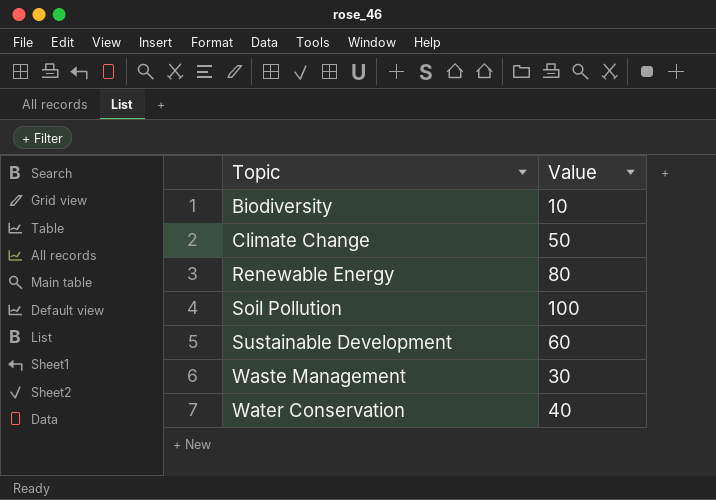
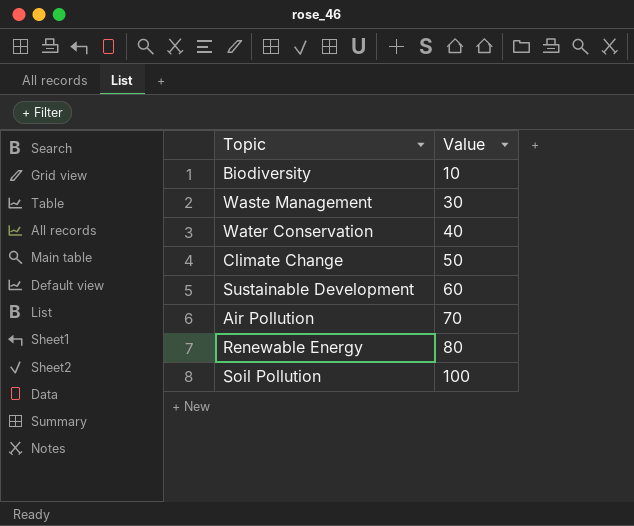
row order: Topic ascending -> Value ascending
row Air Pollution: none -> 70

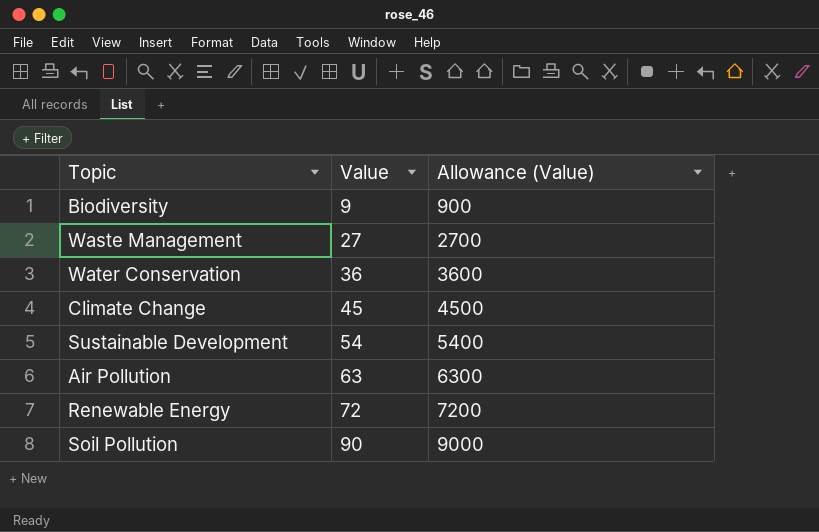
column Allowance (Value) | formula: none -> [Value] * 100
Biodiversity | Value: 10 -> 9
Waste Management | Value: 30 -> 27
Water Conservation | Value: 40 -> 36
Climate Change | Value: 50 -> 45
Sustainable Development | Value: 60 -> 54
Air Pollution | Value: 70 -> 63
Renewable Energy | Value: 80 -> 72
Soil Pollution | Value: 100 -> 90

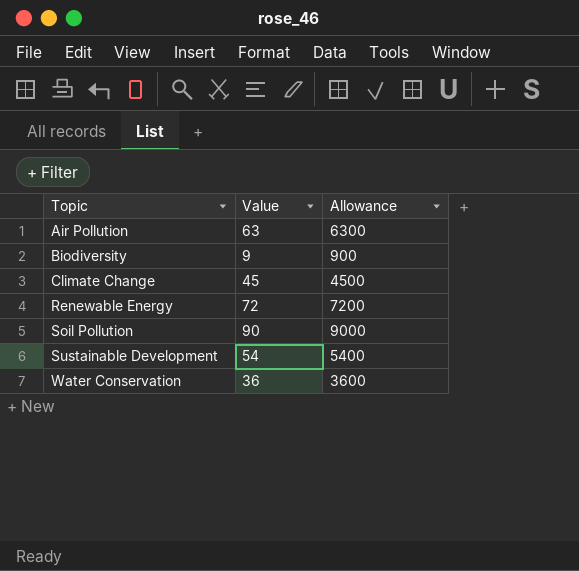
row order: Value ascending -> Topic ascending
column name: Allowance (Value) -> Allowance
row Waste Management: 27 | 2700 -> none

